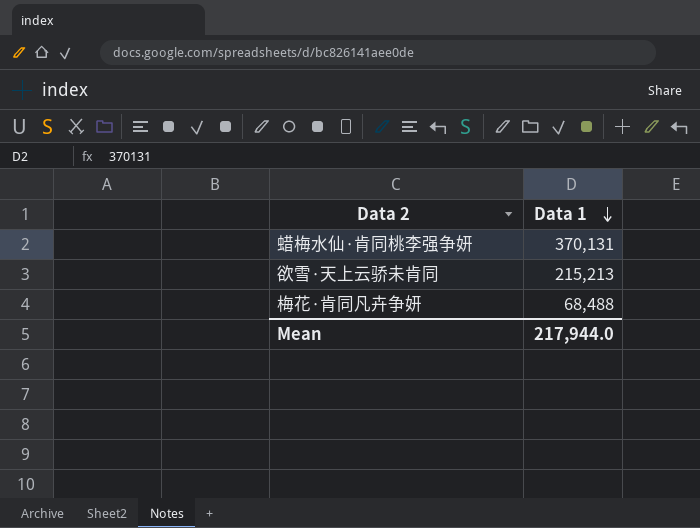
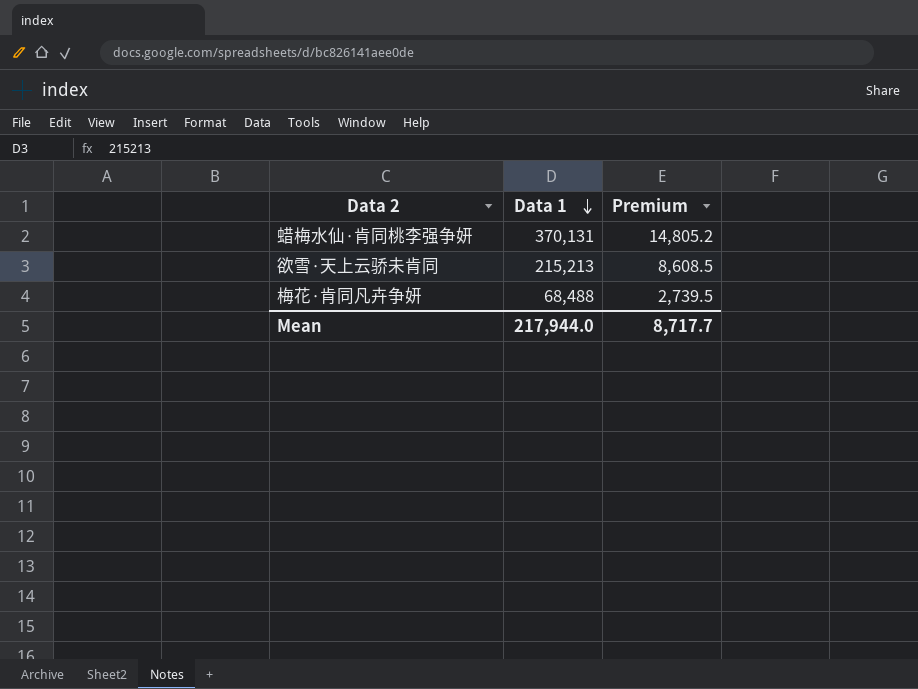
column Premium | formula: none -> [Data 1] * 0.04

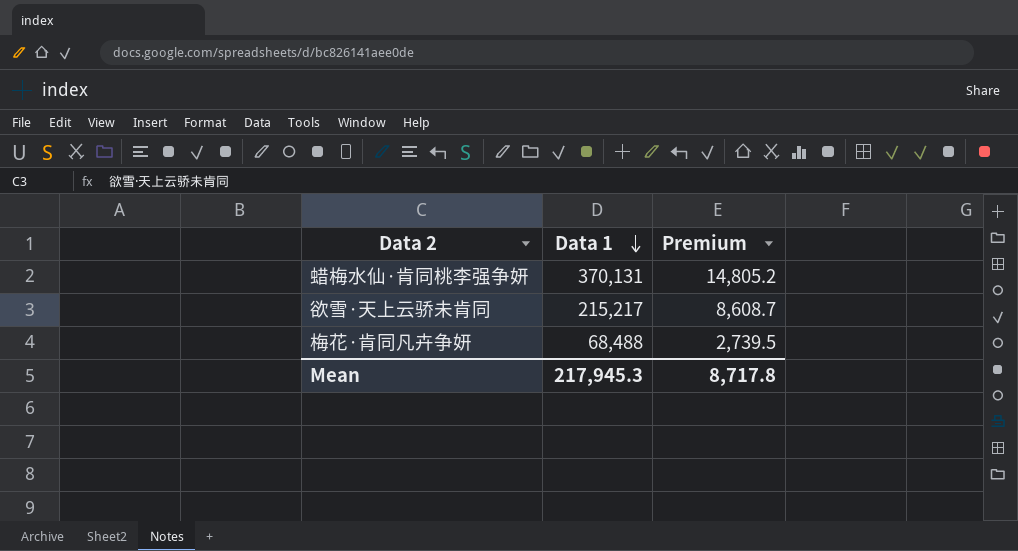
欲雪·天上云骄未肯同 | Data 1: 215,213 -> 215,217
欲雪·天上云骄未肯同 | Premium: 8,608.5 -> 8,608.7
Mean | Data 1: 217,944.0 -> 217,945.3
Mean | Premium: 8,717.7 -> 8,717.8

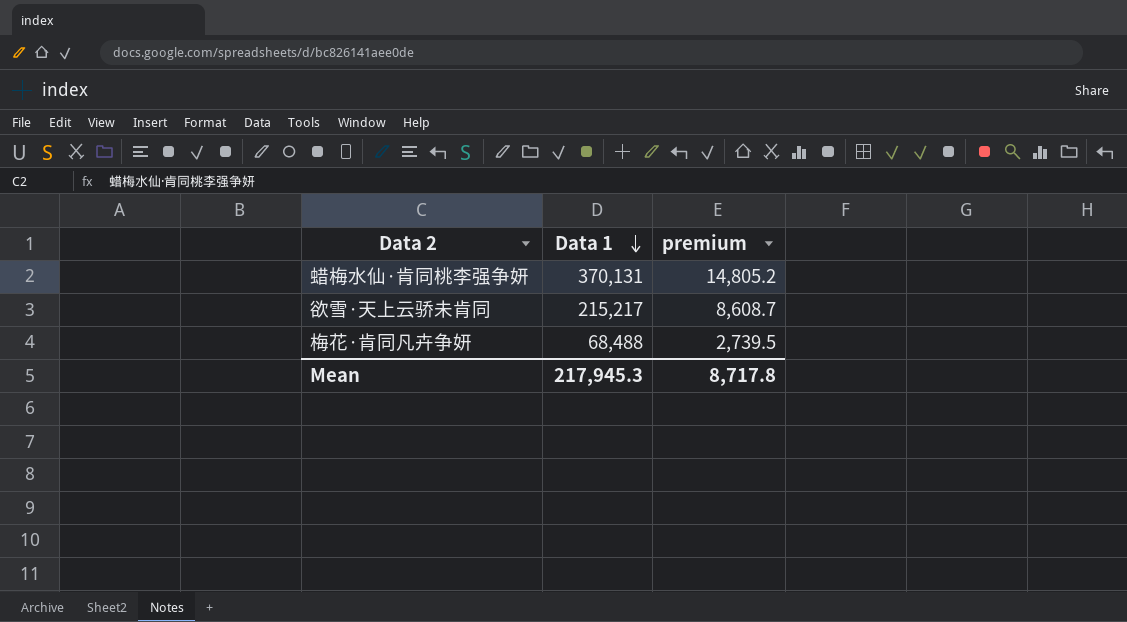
column name: Premium -> premium

